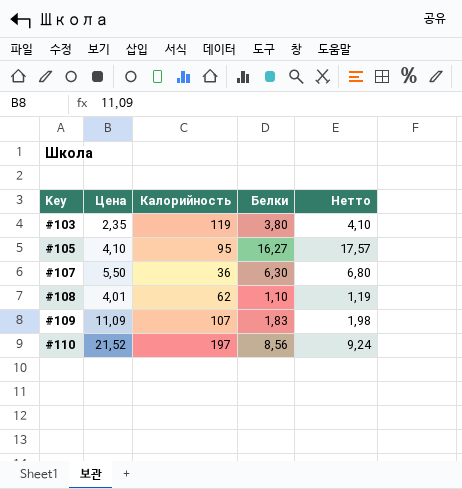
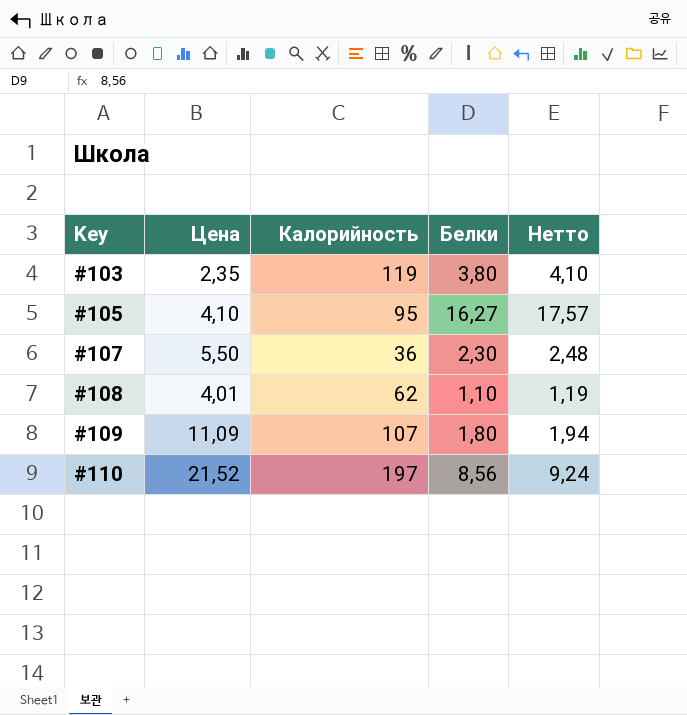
#107 | Белки: 6,30 -> 2,30
#107 | Нетто: 6,80 -> 2,48
#109 | Белки: 1,83 -> 1,80
#109 | Нетто: 1,98 -> 1,94

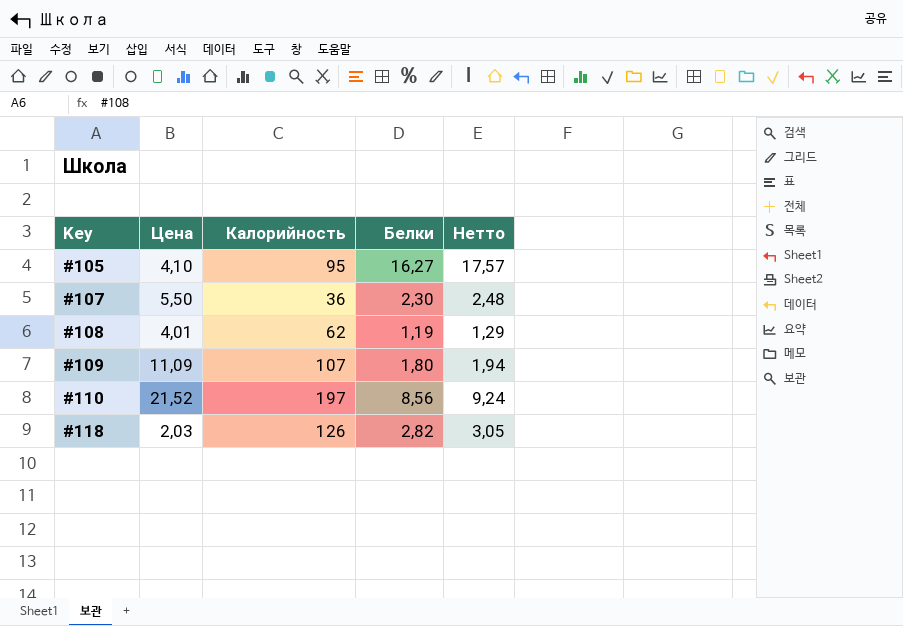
row #103: 2,35 | 119 | 3,80 | 4,10 -> none
#108 | Белки: 1,10 -> 1,19
#108 | Нетто: 1,19 -> 1,29
row #118: none -> 2,03 | 126 | 2,82 | 3,05

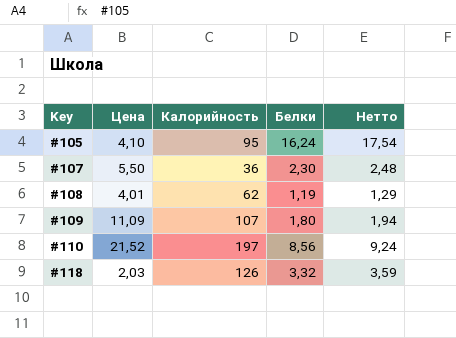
#105 | Белки: 16,27 -> 16,24
#105 | Нетто: 17,57 -> 17,54
#118 | Белки: 2,82 -> 3,32
#118 | Нетто: 3,05 -> 3,59

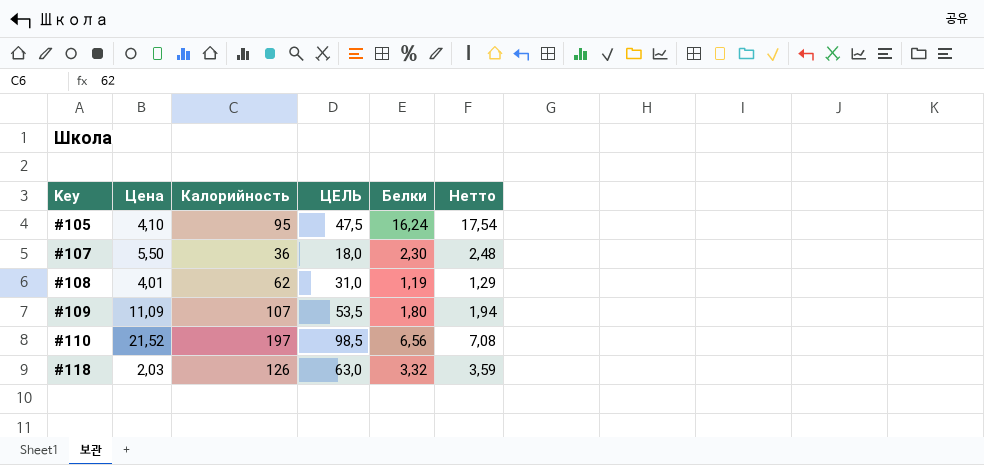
column ЦЕЛЬ | formula: none -> [Калорийность] * 0,5
#110 | Белки: 8,56 -> 6,56
#110 | Нетто: 9,24 -> 7,08

